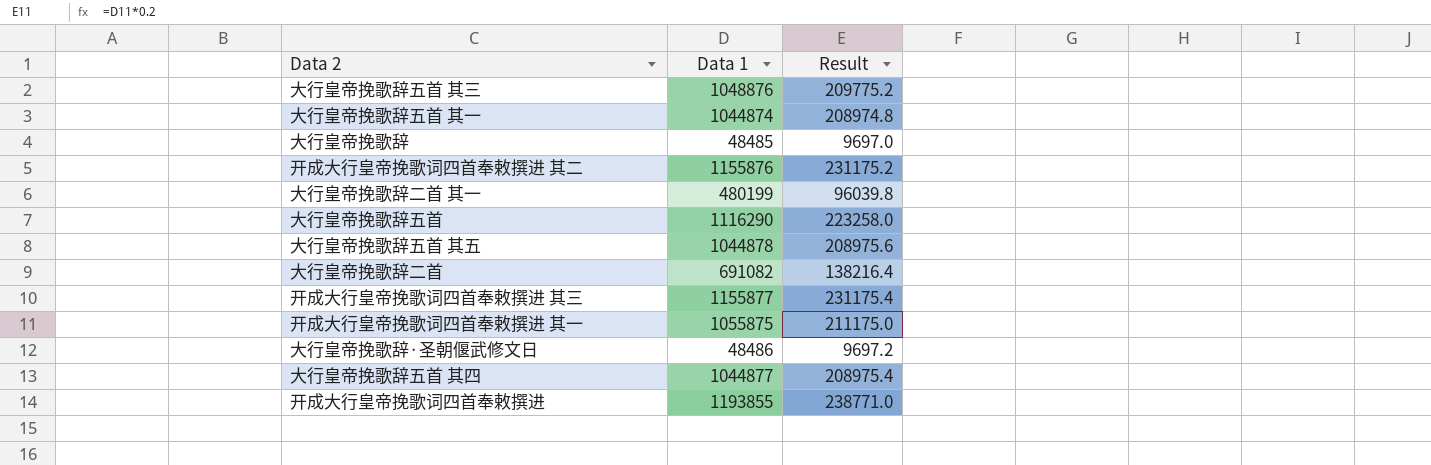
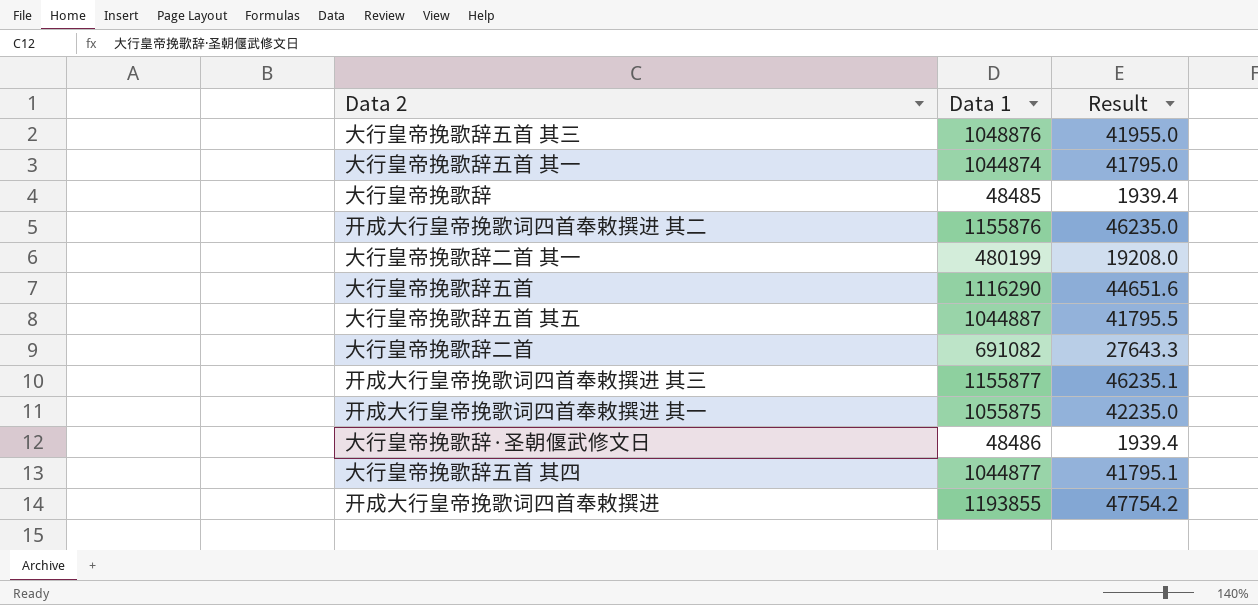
column Result | formula: [Data 1] * 0.2 -> [Data 1] * 0.04
大行皇帝挽歌辞五首 其五 | Data 1: 1044878 -> 1044887

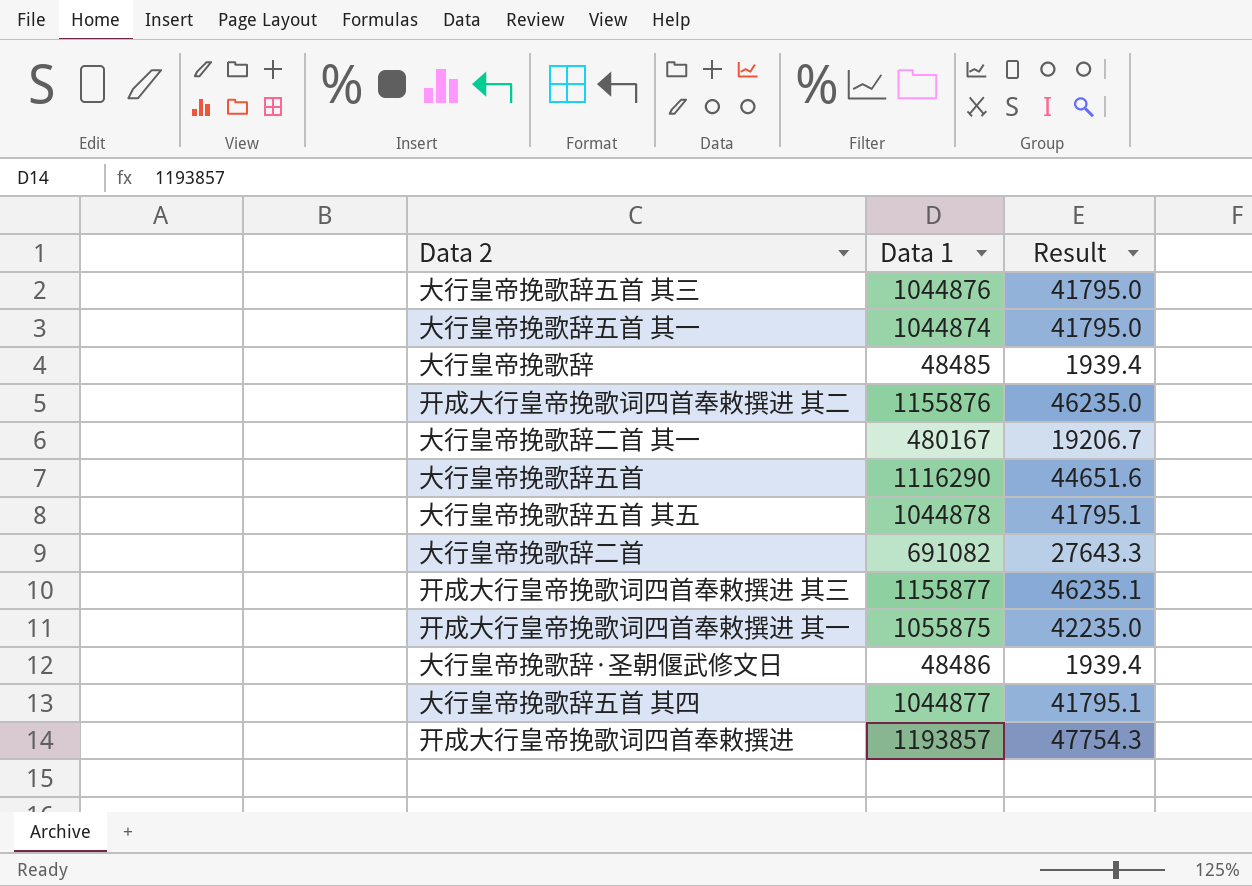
大行皇帝挽歌辞五首 其三 | Data 1: 1048876 -> 1044876
大行皇帝挽歌辞五首 其三 | Result: 41955.0 -> 41795.0
大行皇帝挽歌辞二首 其一 | Data 1: 480199 -> 480167
大行皇帝挽歌辞二首 其一 | Result: 19208.0 -> 19206.7
大行皇帝挽歌辞五首 其五 | Data 1: 1044887 -> 1044878
大行皇帝挽歌辞五首 其五 | Result: 41795.5 -> 41795.1
开成大行皇帝挽歌词四首奉敕撰进 | Data 1: 1193855 -> 1193857
开成大行皇帝挽歌词四首奉敕撰进 | Result: 47754.2 -> 47754.3

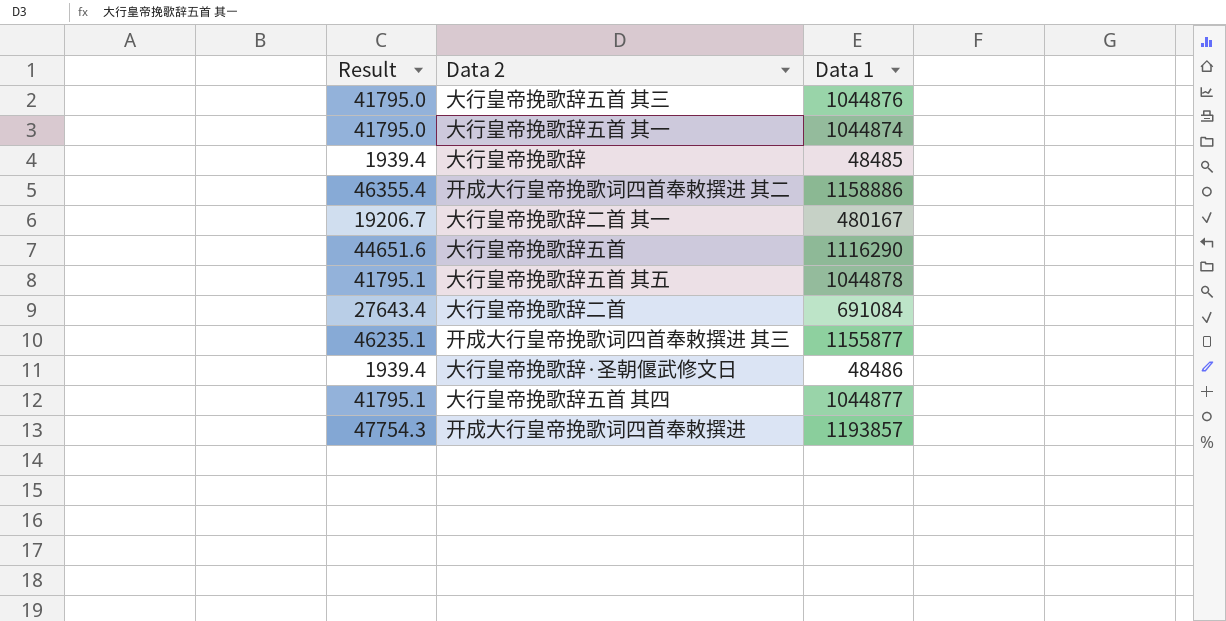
column Result | position: 3 -> 1
row 开成大行皇帝挽歌词四首奉敕撰进 其一: 1055875 | 42235.0 -> none
开成大行皇帝挽歌词四首奉敕撰进 其二 | Result: 46235.0 -> 46355.4
开成大行皇帝挽歌词四首奉敕撰进 其二 | Data 1: 1155876 -> 1158886
大行皇帝挽歌辞二首 | Result: 27643.3 -> 27643.4
大行皇帝挽歌辞二首 | Data 1: 691082 -> 691084

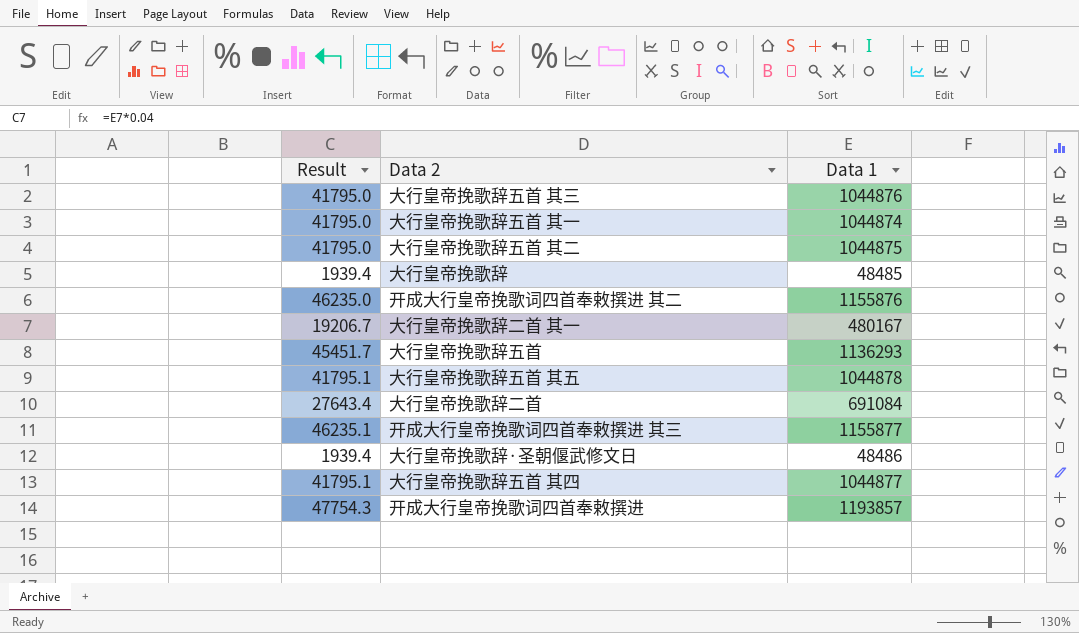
row 大行皇帝挽歌辞五首 其二: none -> 41795.0 | 1044875
开成大行皇帝挽歌词四首奉敕撰进 其二 | Result: 46355.4 -> 46235.0
开成大行皇帝挽歌词四首奉敕撰进 其二 | Data 1: 1158886 -> 1155876
大行皇帝挽歌辞五首 | Result: 44651.6 -> 45451.7
大行皇帝挽歌辞五首 | Data 1: 1116290 -> 1136293

